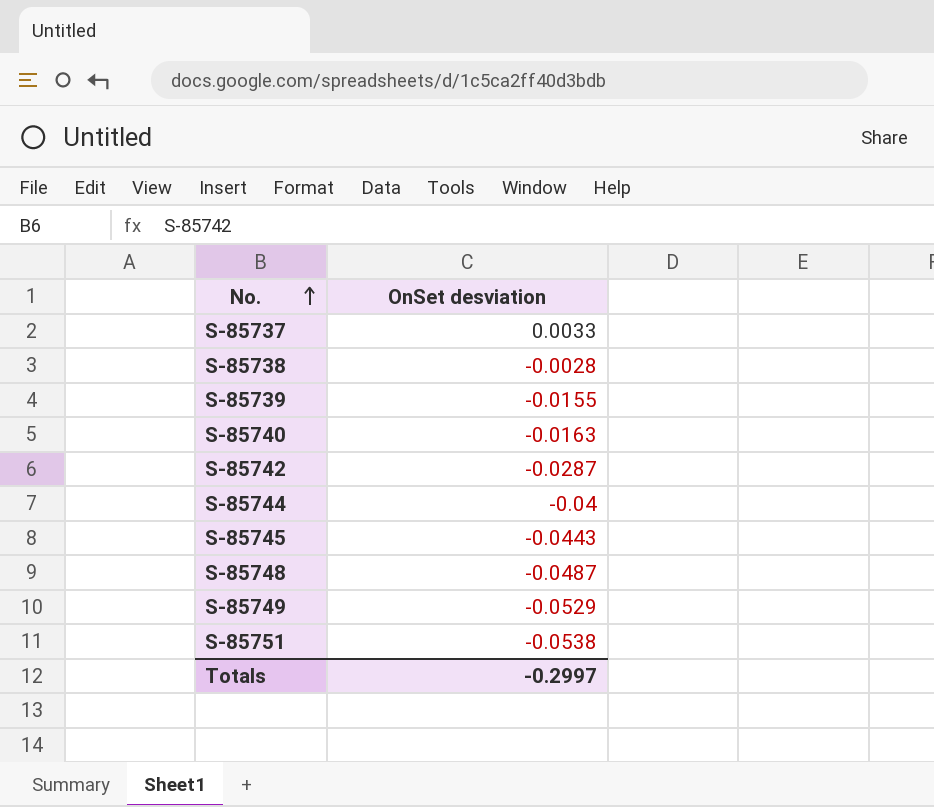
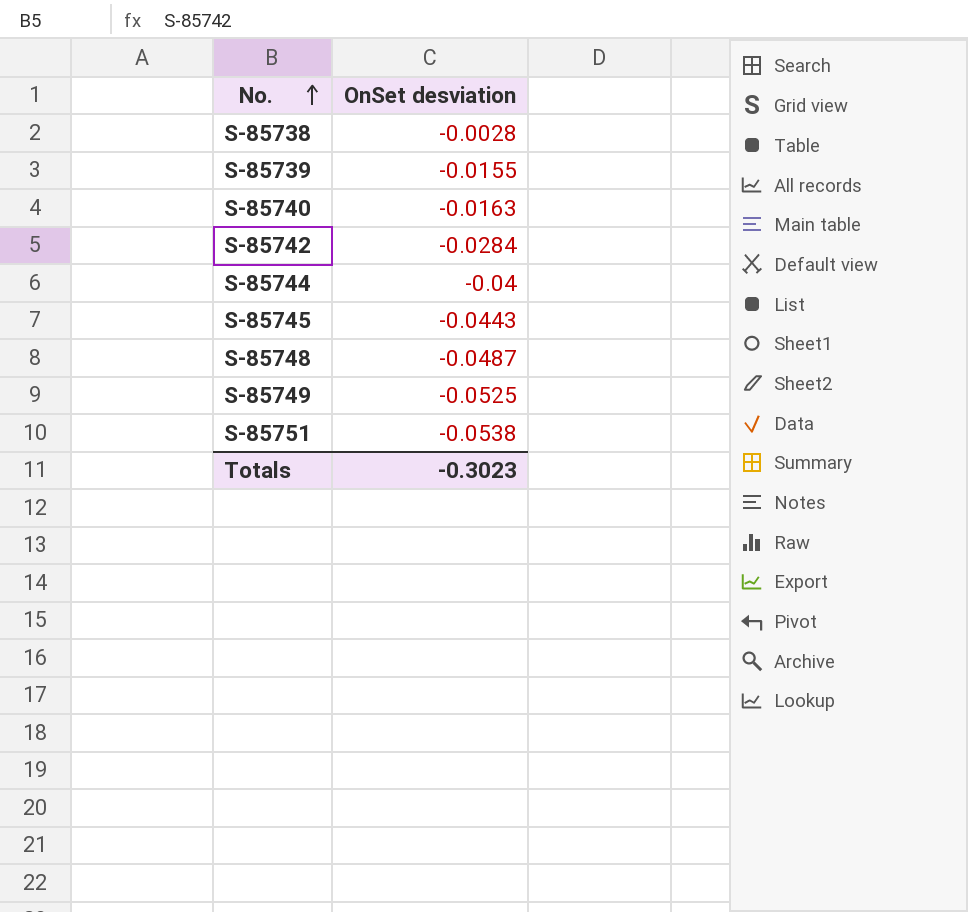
row S-85737: 0.0033 -> none
S-85742 | OnSet desviation: -0.0287 -> -0.0284
S-85749 | OnSet desviation: -0.0529 -> -0.0525
Totals | OnSet desviation: -0.2997 -> -0.3023

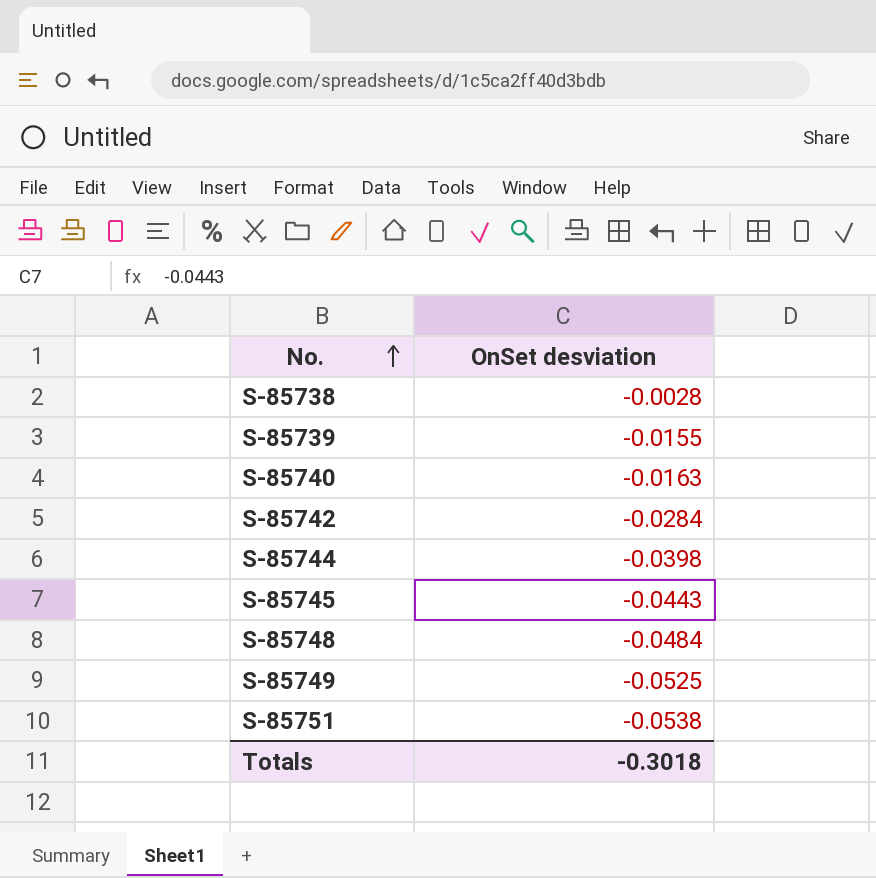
S-85744 | OnSet desviation: -0.04 -> -0.0398
S-85748 | OnSet desviation: -0.0487 -> -0.0484
Totals | OnSet desviation: -0.3023 -> -0.3018

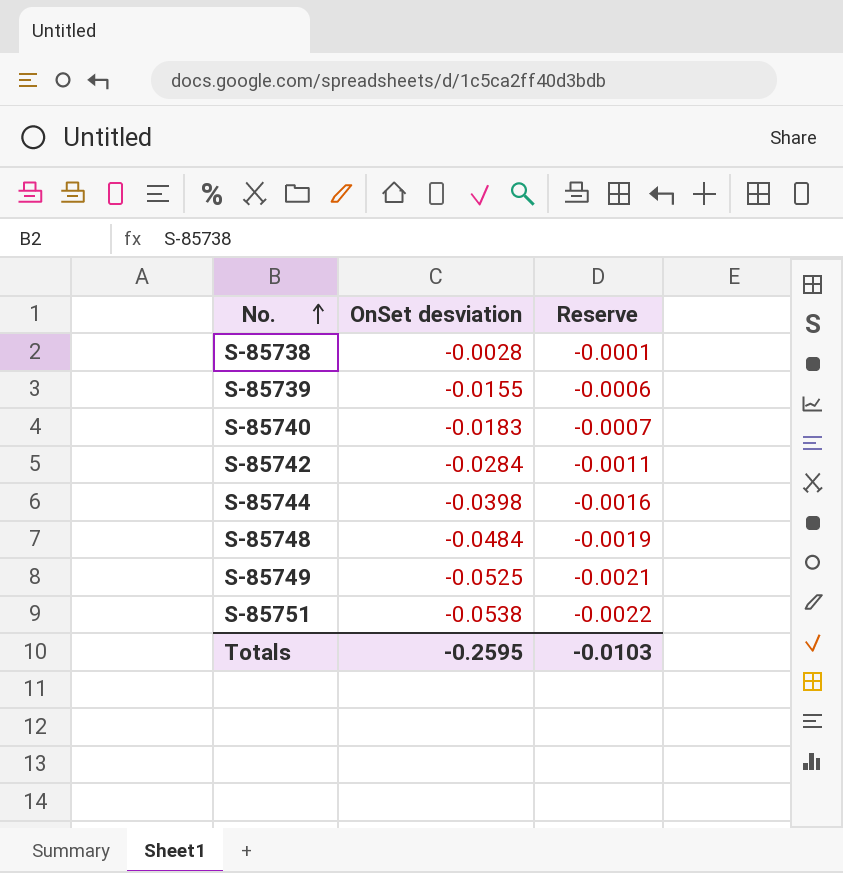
column Reserve | formula: none -> [OnSet desviation] * 0.04
row S-85745: -0.0443 -> none
S-85740 | OnSet desviation: -0.0163 -> -0.0183
Totals | OnSet desviation: -0.3018 -> -0.2595

